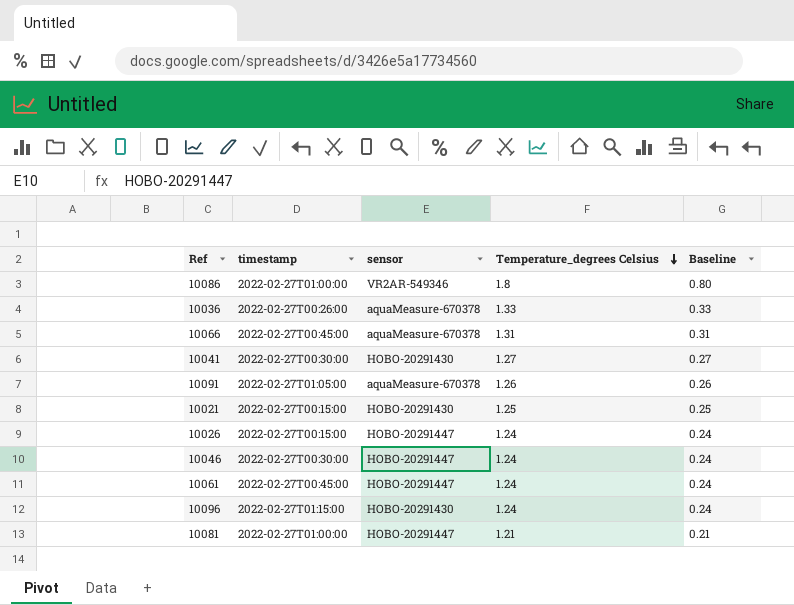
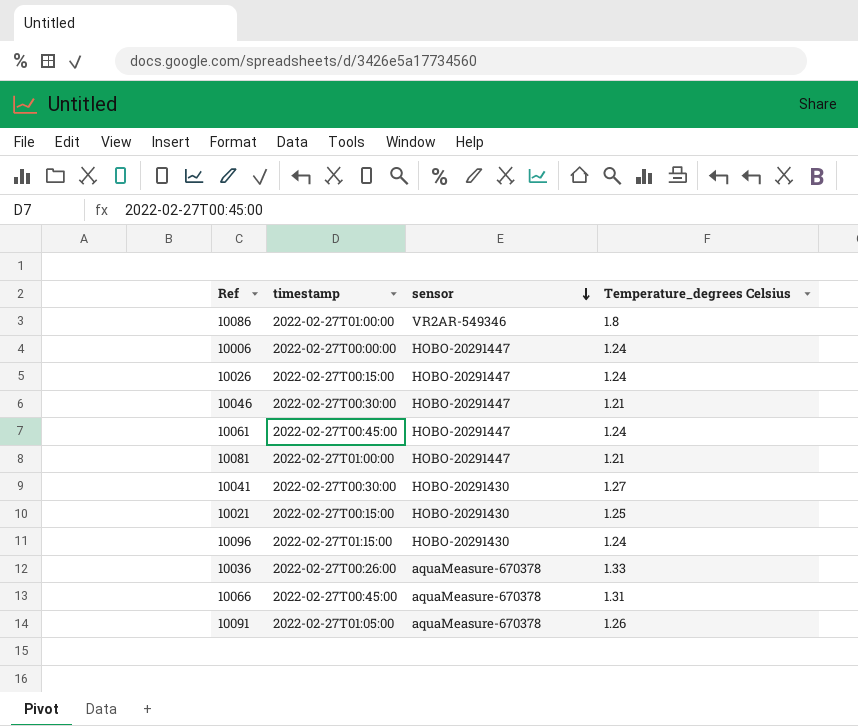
row order: Temperature_degrees Celsius descending -> sensor descending
column Baseline | formula: [Temperature_degrees Celsius] - 1 -> none
row 10006: none -> 2022-02-27T00:00:00 | HOBO-20291447 | 1.24
10046 | Temperature_degrees Celsius: 1.24 -> 1.21

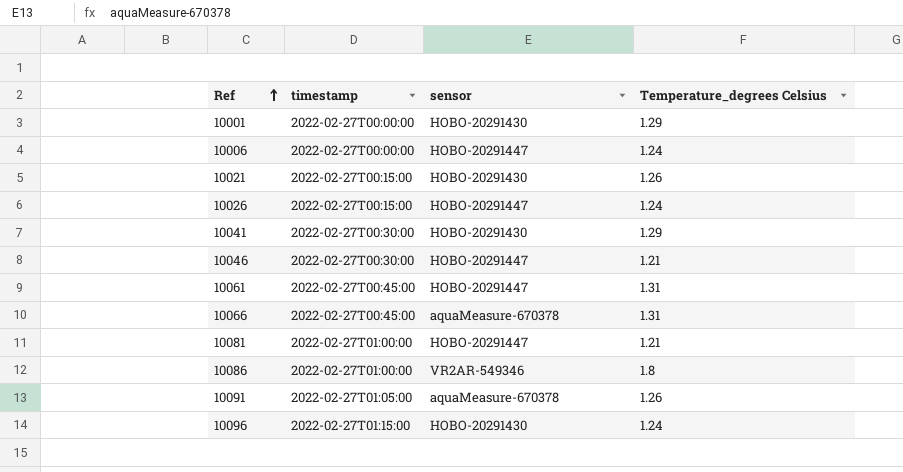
row order: sensor descending -> Ref ascending
row 10036: 2022-02-27T00:26:00 | aquaMeasure-670378 | 1.33 -> none
row 10001: none -> 2022-02-27T00:00:00 | HOBO-20291430 | 1.29
10021 | Temperature_degrees Celsius: 1.25 -> 1.26
10041 | Temperature_degrees Celsius: 1.27 -> 1.29
10061 | Temperature_degrees Celsius: 1.24 -> 1.31

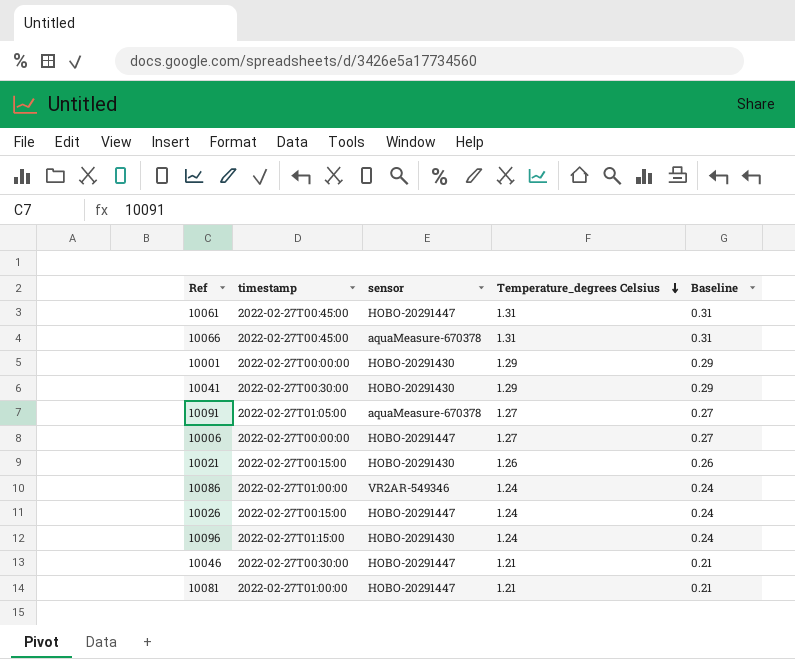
row order: Ref ascending -> Temperature_degrees Celsius descending
column Baseline | formula: none -> [Temperature_degrees Celsius] - 1
10091 | Temperature_degrees Celsius: 1.26 -> 1.27
10006 | Temperature_degrees Celsius: 1.24 -> 1.27
10086 | Temperature_degrees Celsius: 1.8 -> 1.24

